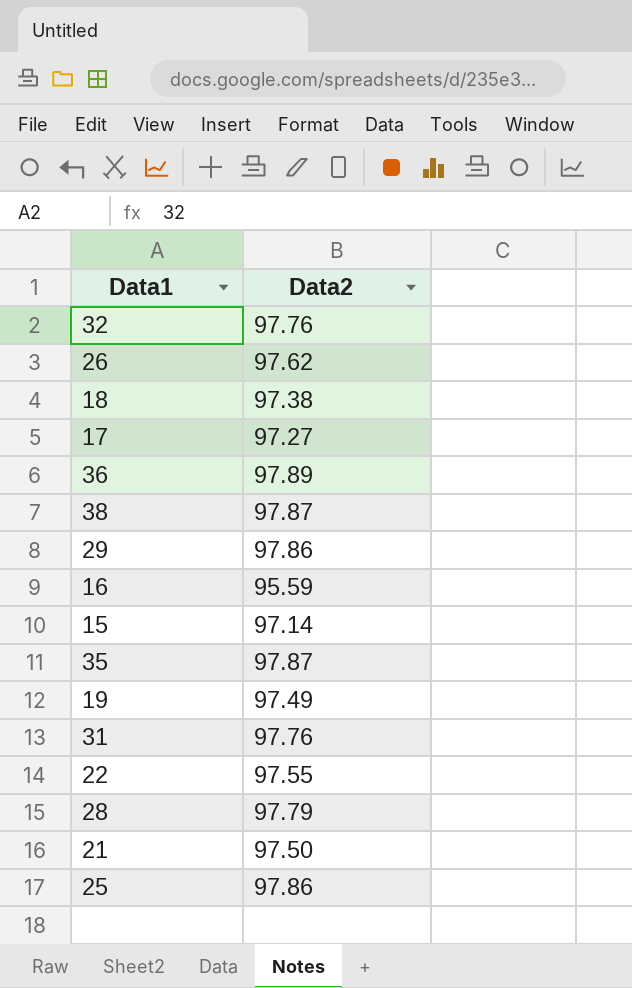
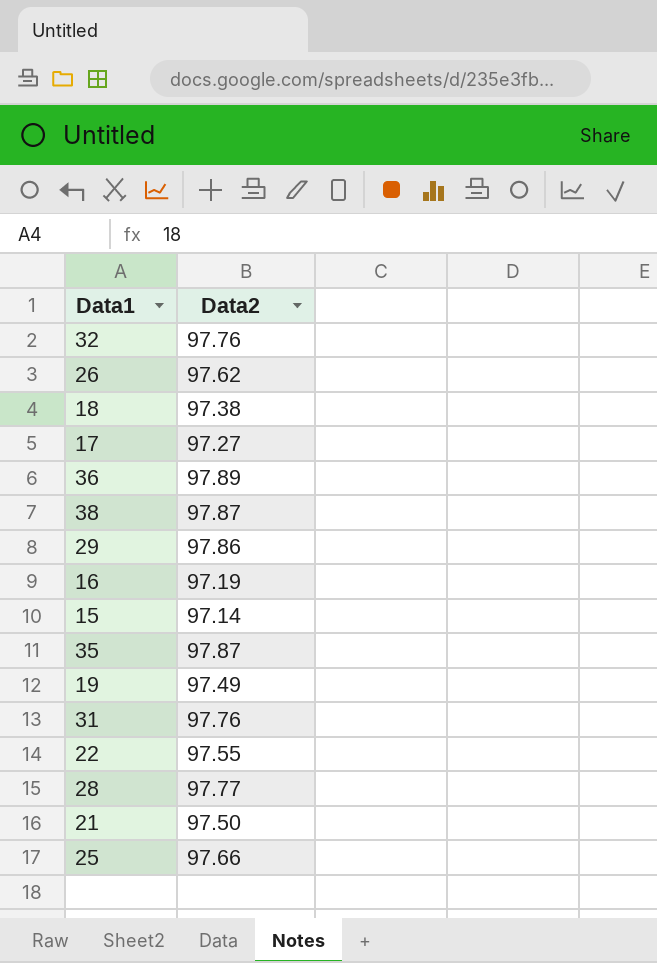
16 | Data2: 95.59 -> 97.19
28 | Data2: 97.79 -> 97.77
25 | Data2: 97.86 -> 97.66

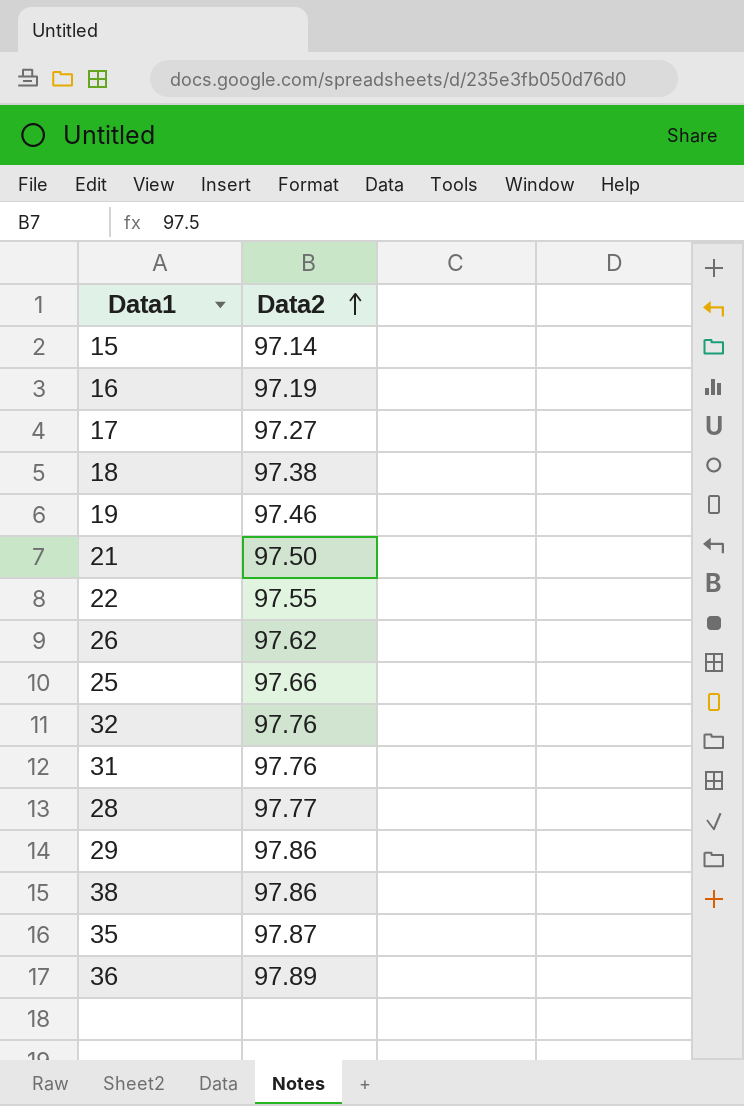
row order: none -> Data2 ascending
19 | Data2: 97.49 -> 97.46
38 | Data2: 97.87 -> 97.86

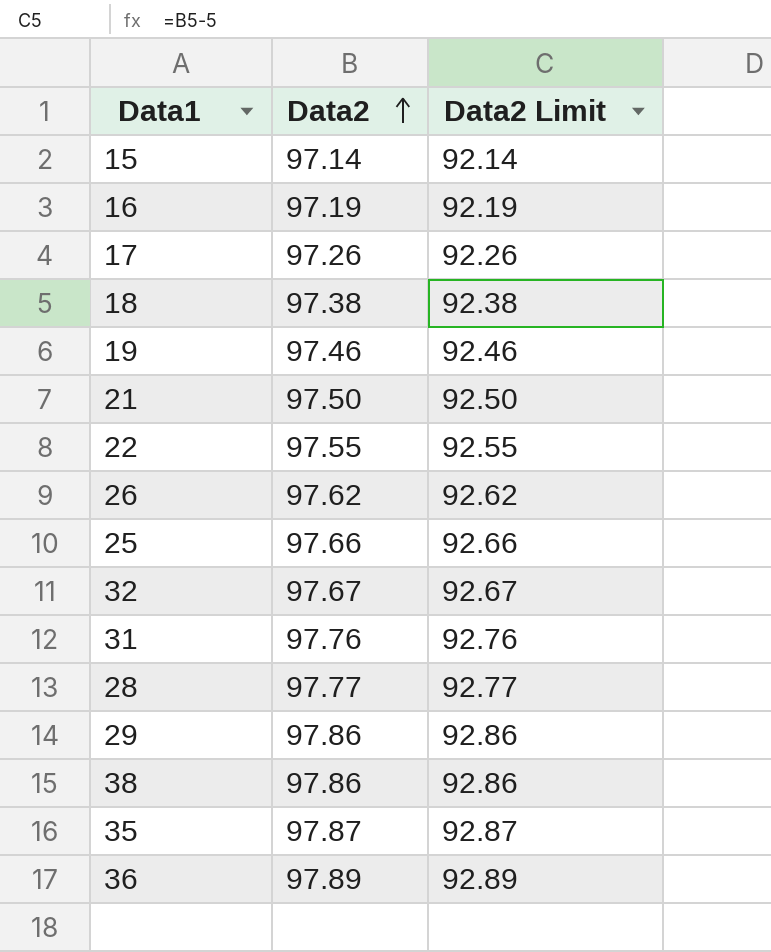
column Data2 Limit | formula: none -> [Data2] - 5
17 | Data2: 97.27 -> 97.26
32 | Data2: 97.76 -> 97.67

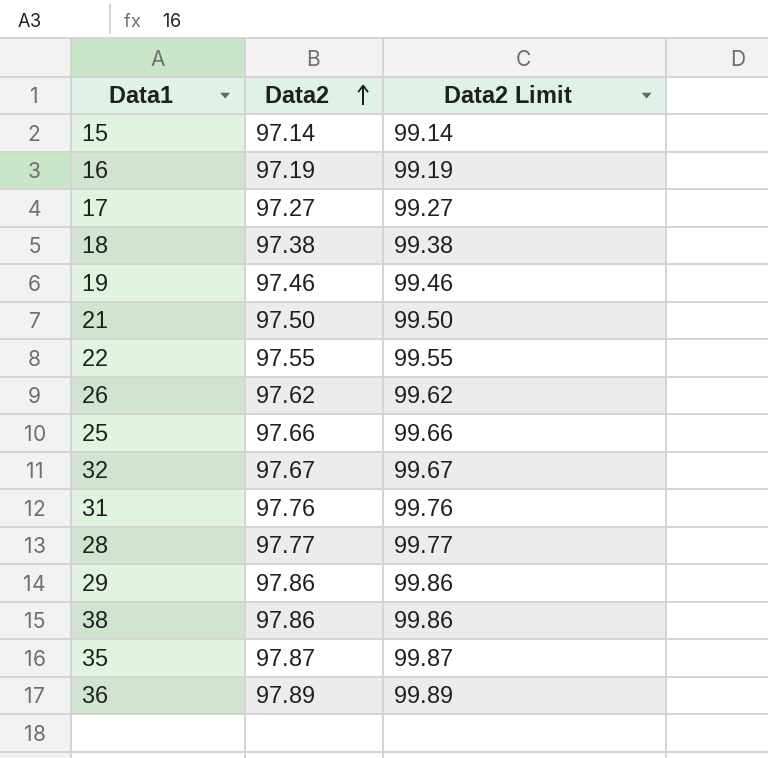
column Data2 Limit | formula: [Data2] - 5 -> [Data2] + 2
17 | Data2: 97.26 -> 97.27

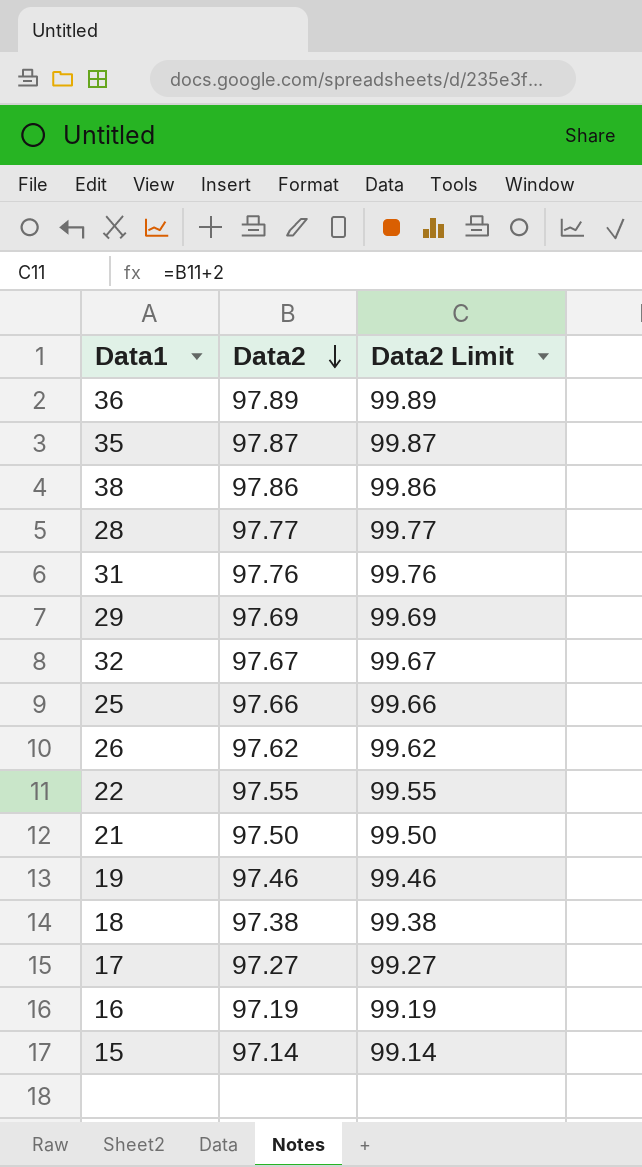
row order: Data2 ascending -> Data2 descending
29 | Data2: 97.86 -> 97.69
29 | Data2 Limit: 99.86 -> 99.69

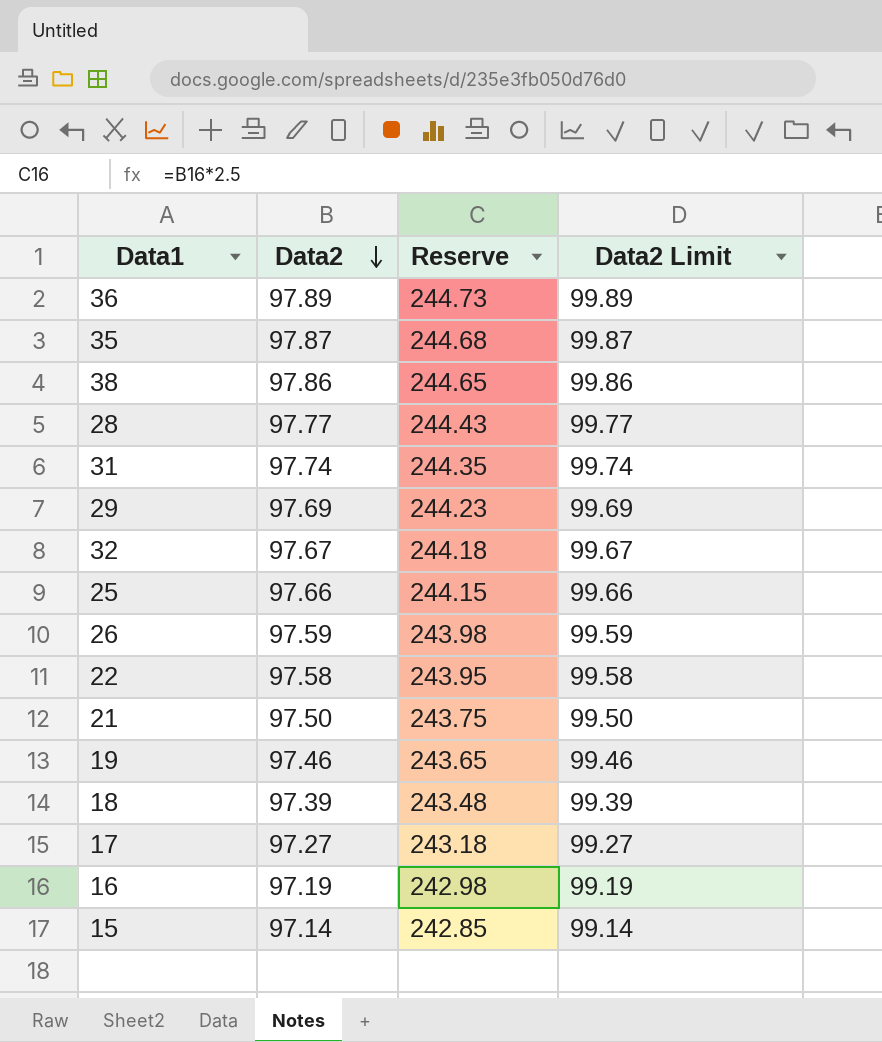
column Reserve | formula: none -> [Data2] * 2.5
31 | Data2: 97.76 -> 97.74
31 | Data2 Limit: 99.76 -> 99.74
26 | Data2: 97.62 -> 97.59
26 | Data2 Limit: 99.62 -> 99.59
22 | Data2: 97.55 -> 97.58
22 | Data2 Limit: 99.55 -> 99.58
18 | Data2: 97.38 -> 97.39
18 | Data2 Limit: 99.38 -> 99.39

